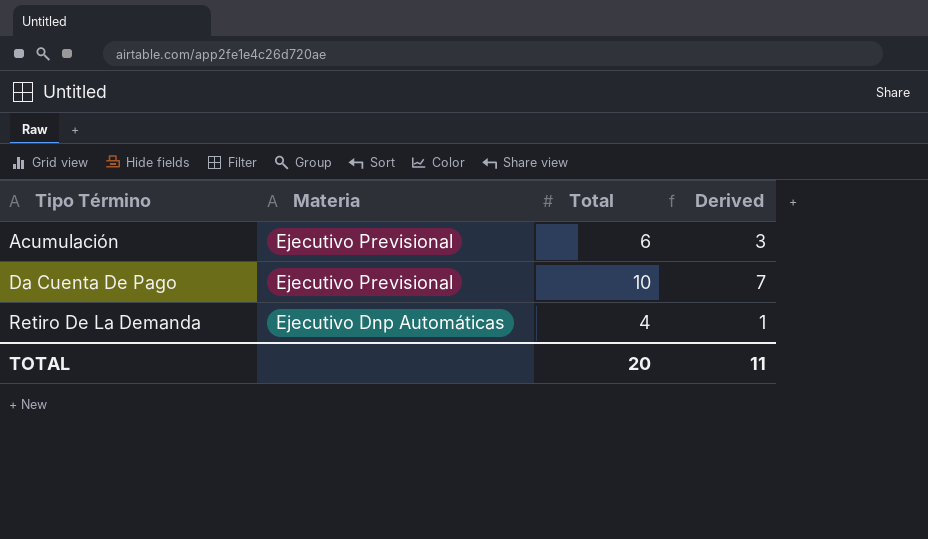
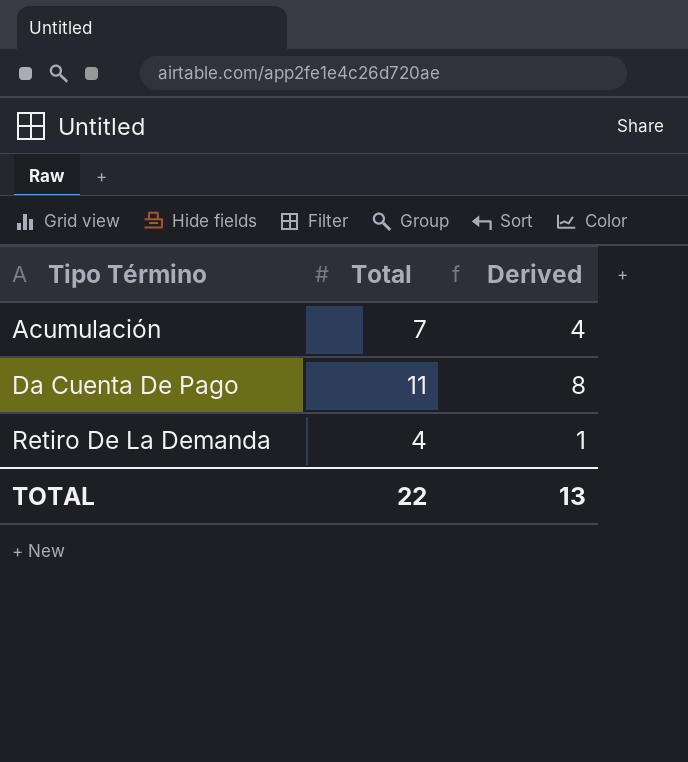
column Materia | position: 2 -> none
Acumulación | Total: 6 -> 7
Acumulación | Derived: 3 -> 4
Da Cuenta De Pago | Total: 10 -> 11
Da Cuenta De Pago | Derived: 7 -> 8
TOTAL | Total: 20 -> 22
TOTAL | Derived: 11 -> 13

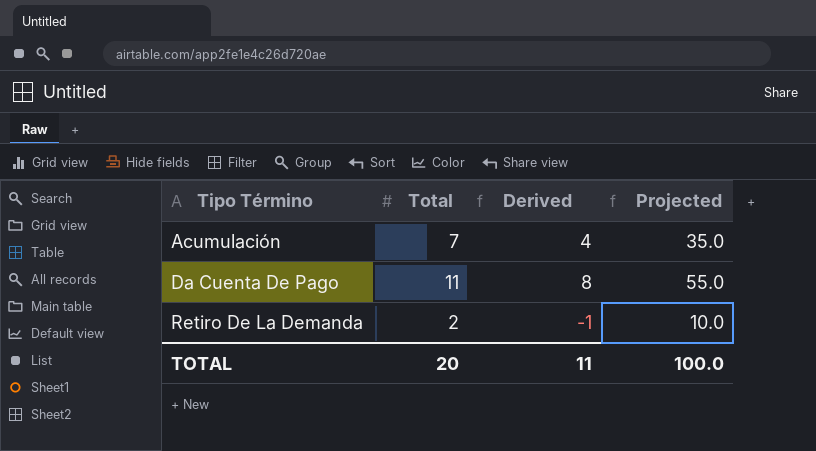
column Projected | formula: none -> [Total] * 5
Retiro De La Demanda | Total: 4 -> 2
Retiro De La Demanda | Derived: 1 -> -1
TOTAL | Total: 22 -> 20
TOTAL | Derived: 13 -> 11

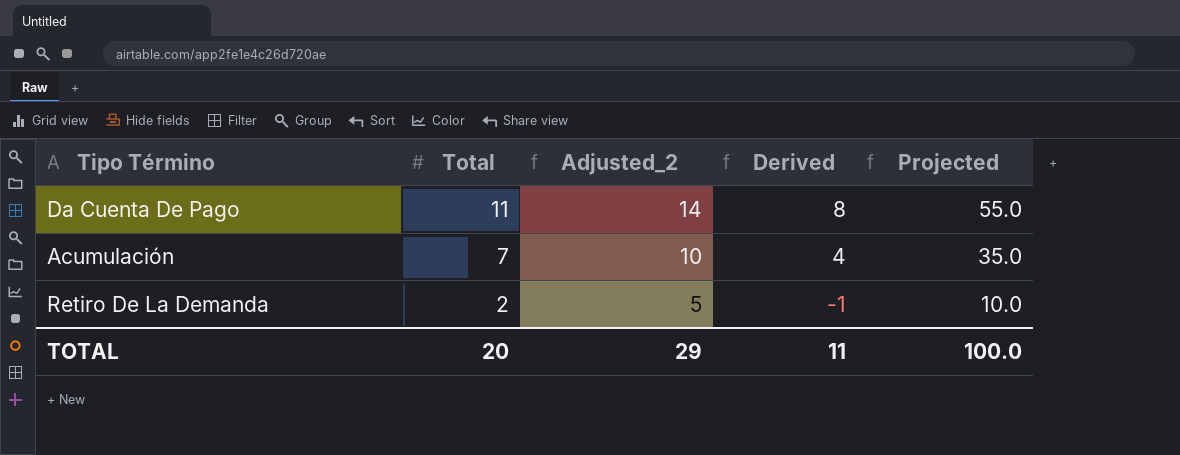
row order: Tipo Término ascending -> Total descending
column Adjusted_2 | formula: none -> [Total] + 3

